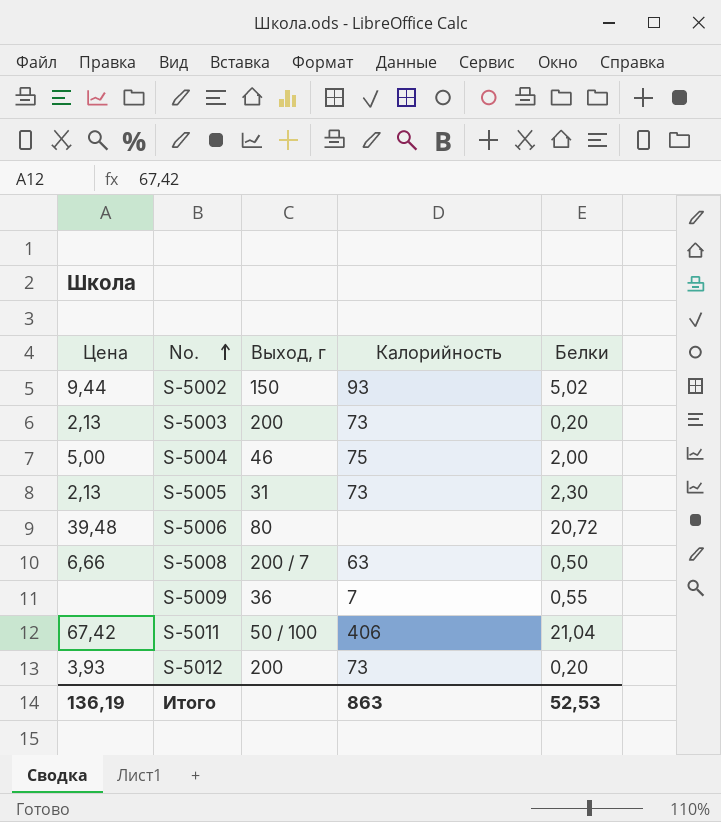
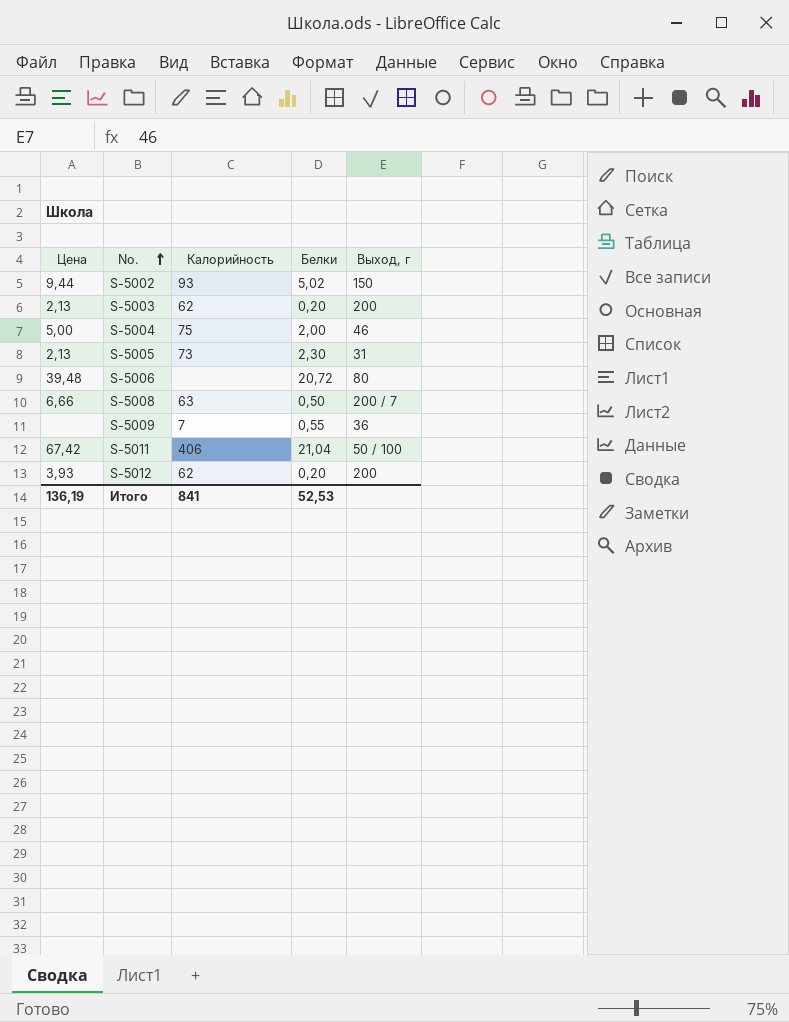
column Выход, г | position: 3 -> 5
S-5003 | Калорийность: 73 -> 62
S-5012 | Калорийность: 73 -> 62
Итого | Калорийность: 863 -> 841

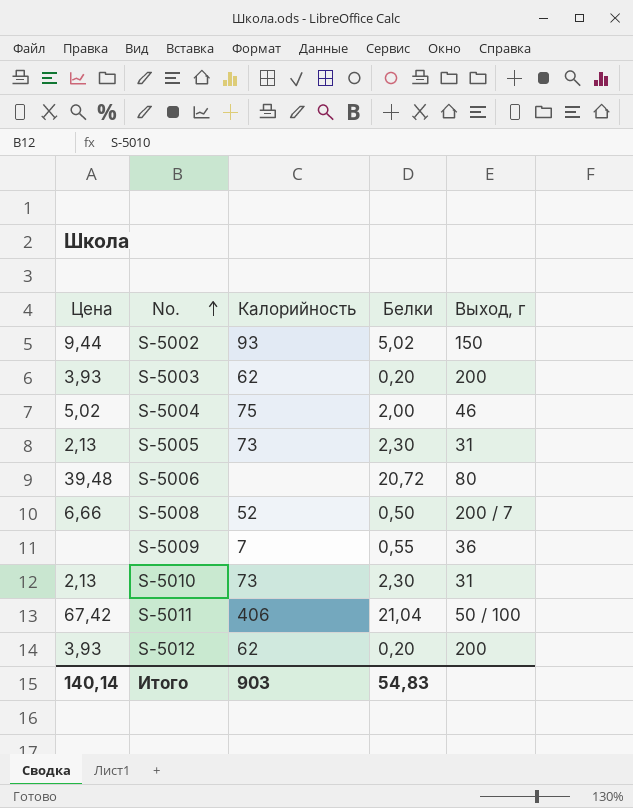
S-5003 | Цена: 2,13 -> 3,93
S-5004 | Цена: 5,00 -> 5,02
S-5008 | Калорийность: 63 -> 52
row S-5010: none -> 2,13 | 73 | 2,30 | 31
Итого | Цена: 136,19 -> 140,14
Итого | Калорийность: 841 -> 903
Итого | Белки: 52,53 -> 54,83

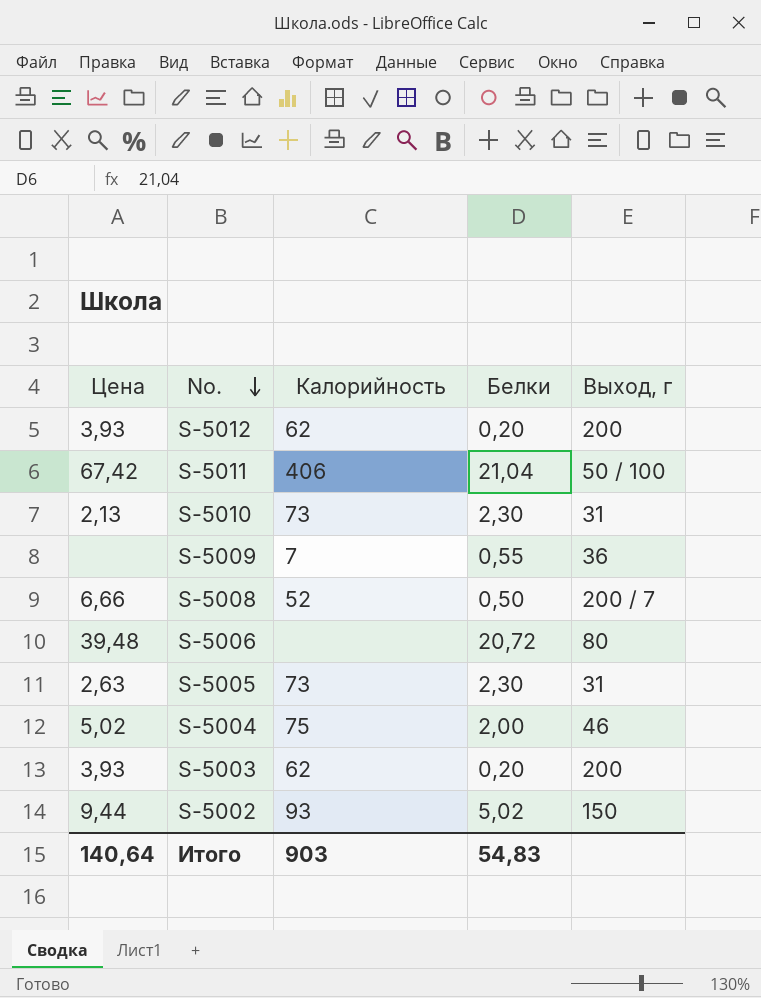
row order: No. ascending -> No. descending
S-5005 | Цена: 2,13 -> 2,63
Итого | Цена: 140,14 -> 140,64

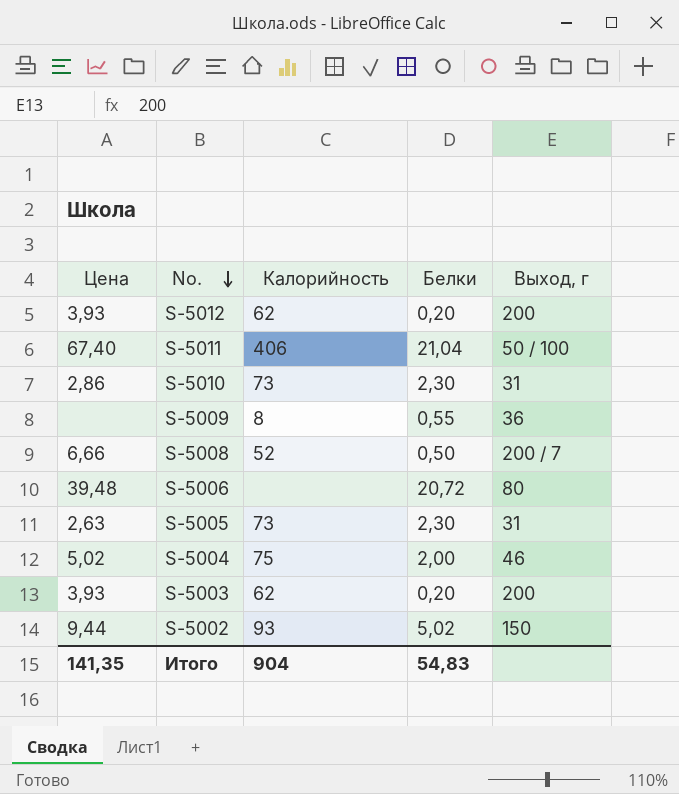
S-5011 | Цена: 67,42 -> 67,40
S-5010 | Цена: 2,13 -> 2,86
S-5009 | Калорийность: 7 -> 8
Итого | Цена: 140,64 -> 141,35
Итого | Калорийность: 903 -> 904

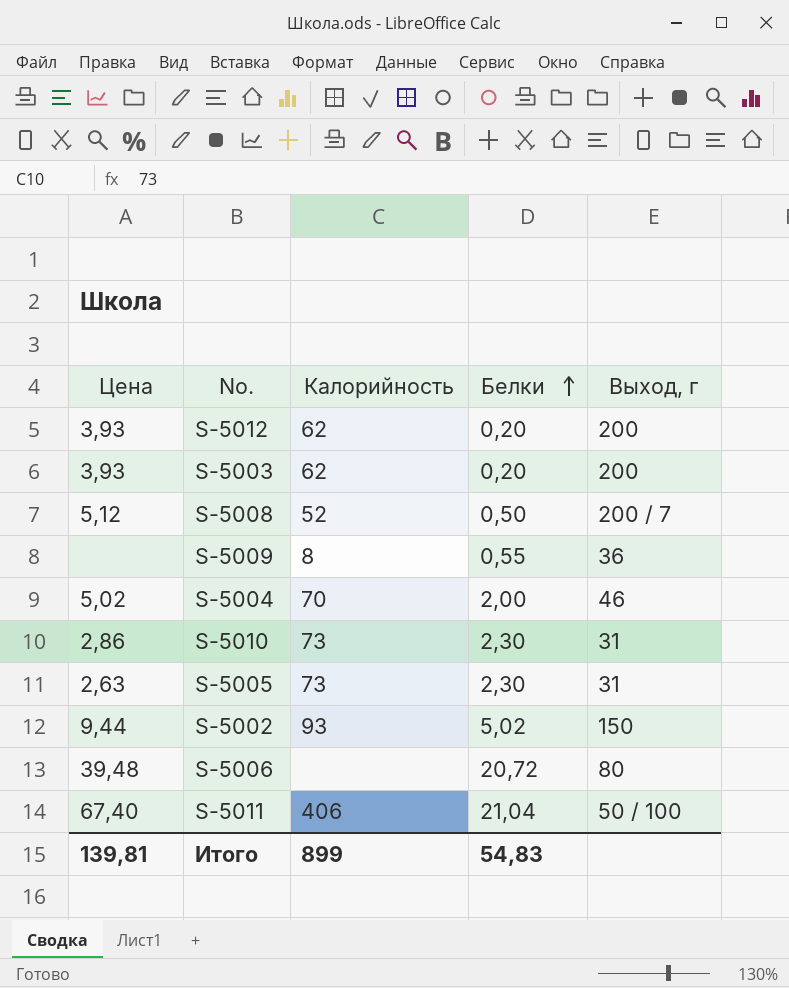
row order: No. descending -> Белки ascending
S-5008 | Цена: 6,66 -> 5,12
S-5004 | Калорийность: 75 -> 70
Итого | Цена: 141,35 -> 139,81
Итого | Калорийность: 904 -> 899

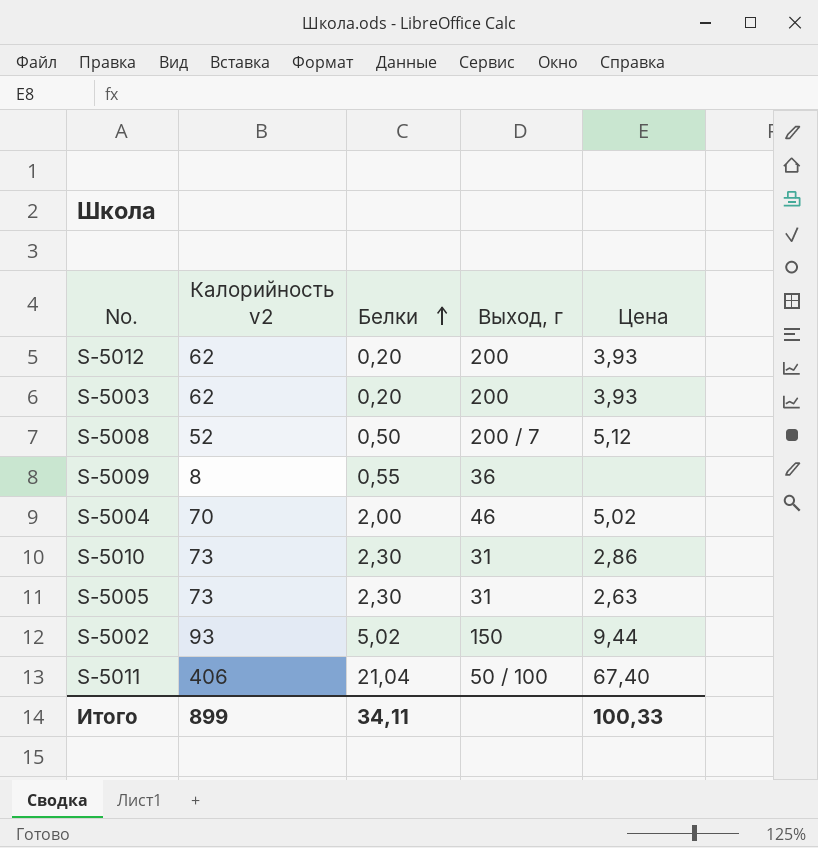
column name: Калорийность -> Калорийность v2
column Цена | position: 1 -> 5
row S-5006: 39,48 | none | 20,72 | 80 -> none
Итого | Белки: 54,83 -> 34,11
Итого | Цена: 139,81 -> 100,33

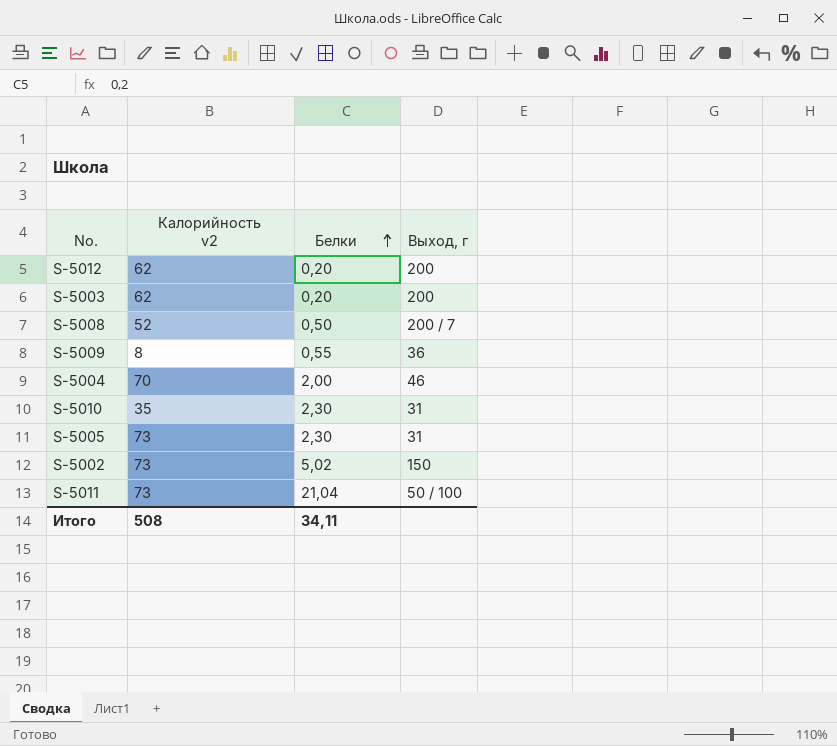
column Цена | position: 5 -> none
S-5010 | Калорийность v2: 73 -> 35
S-5002 | Калорийность v2: 93 -> 73
S-5011 | Калорийность v2: 406 -> 73
Итого | Калорийность v2: 899 -> 508

